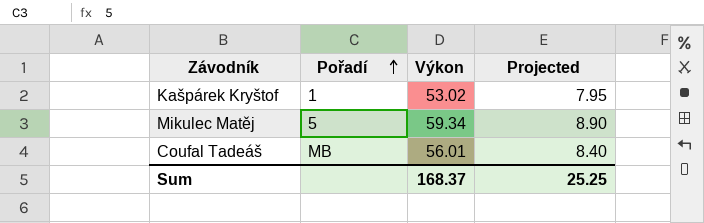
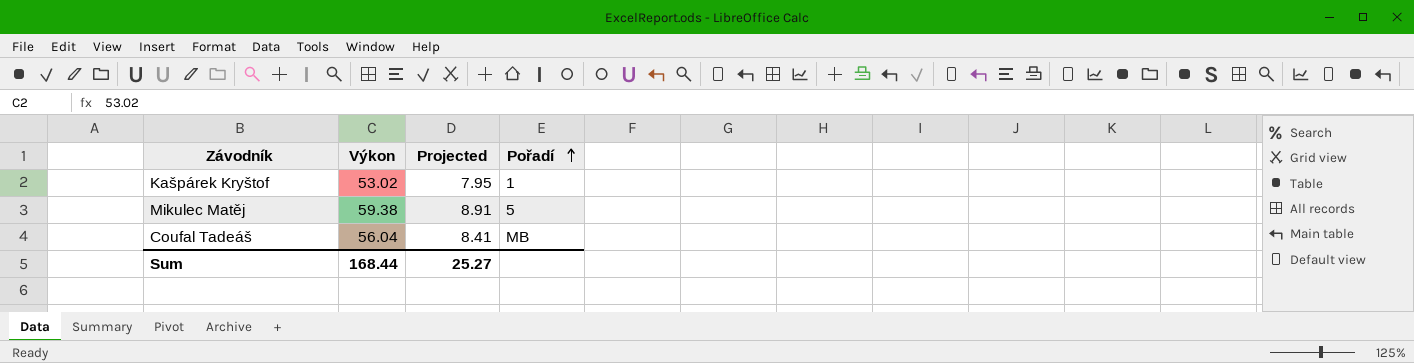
column Pořadí | position: 2 -> 4
Mikulec Matěj | Výkon: 59.34 -> 59.38
Mikulec Matěj | Projected: 8.90 -> 8.91
Coufal Tadeáš | Výkon: 56.01 -> 56.04
Coufal Tadeáš | Projected: 8.40 -> 8.41
Sum | Výkon: 168.37 -> 168.44
Sum | Projected: 25.25 -> 25.27

